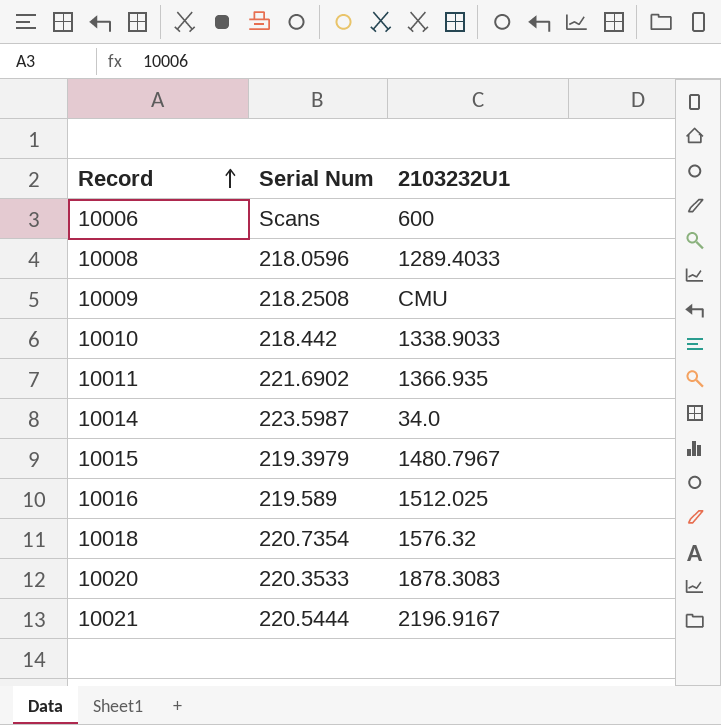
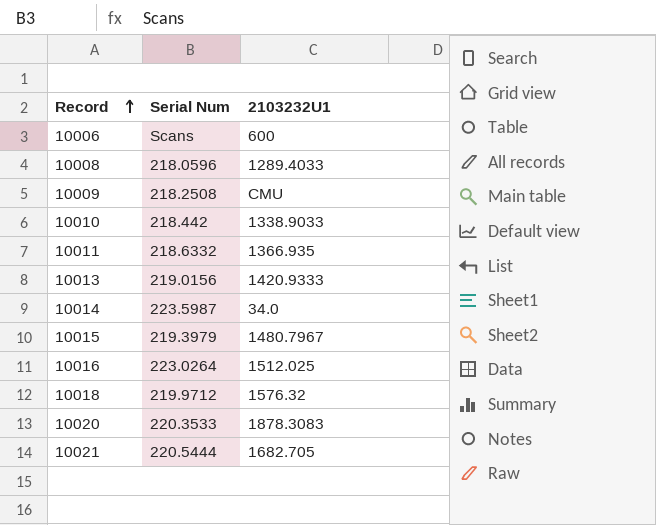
10011 | Serial Num: 221.6902 -> 218.6332
row 10013: none -> 219.0156 | 1420.9333
10016 | Serial Num: 219.589 -> 223.0264
10018 | Serial Num: 220.7354 -> 219.9712
10021 | 2103232U1: 2196.9167 -> 1682.705

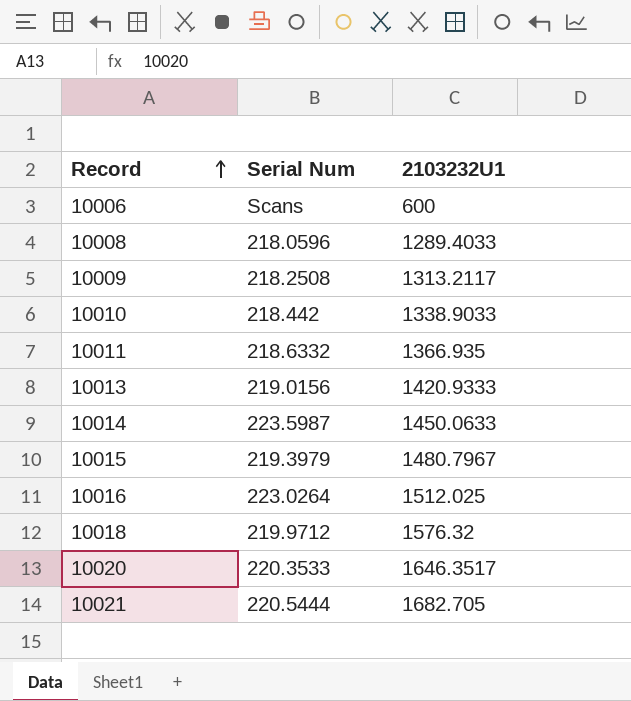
10009 | 2103232U1: CMU -> 1313.2117
10014 | 2103232U1: 34.0 -> 1450.0633
10020 | 2103232U1: 1878.3083 -> 1646.3517

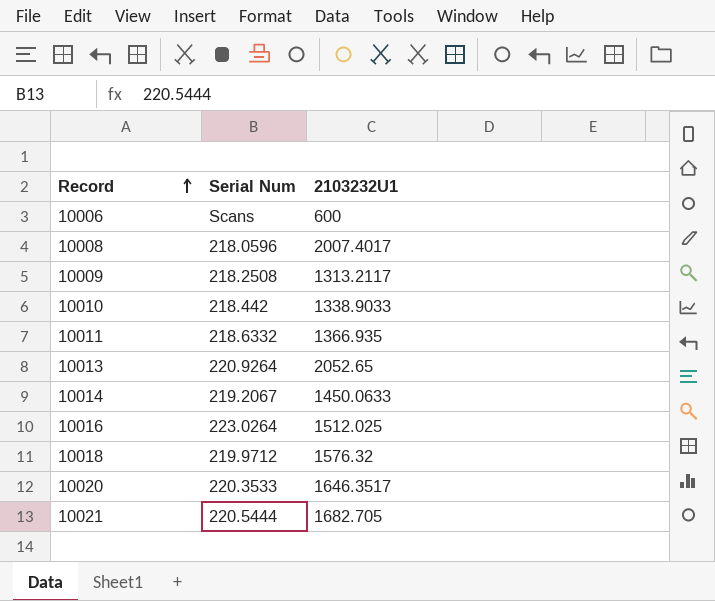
row 10015: 219.3979 | 1480.7967 -> none
10008 | 2103232U1: 1289.4033 -> 2007.4017
10013 | Serial Num: 219.0156 -> 220.9264
10013 | 2103232U1: 1420.9333 -> 2052.65
10014 | Serial Num: 223.5987 -> 219.2067

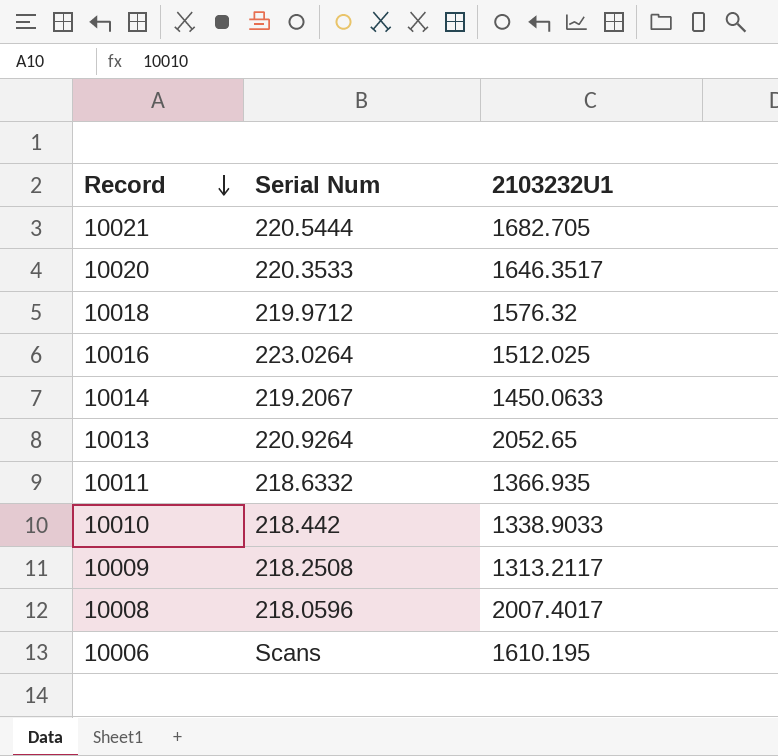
row order: Record ascending -> Record descending
10006 | 2103232U1: 600 -> 1610.195

